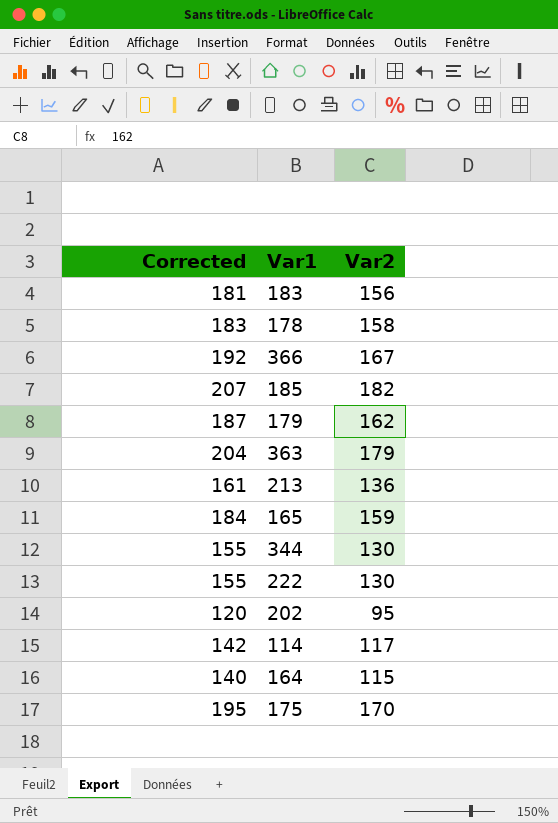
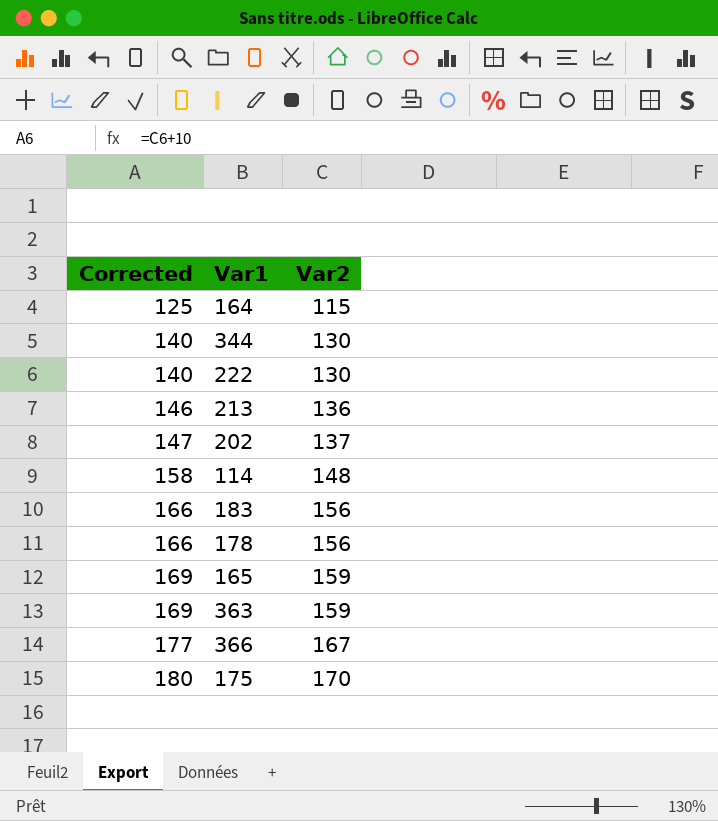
row order: none -> Corrected ascending
column Corrected | formula: [Var2] + 25 -> [Var2] + 10
row 185: 207 | 182 -> none
row 179: 187 | 162 -> none
202 | Var2: 95 -> 137
114 | Var2: 117 -> 148
178 | Var2: 158 -> 156
363 | Var2: 179 -> 159

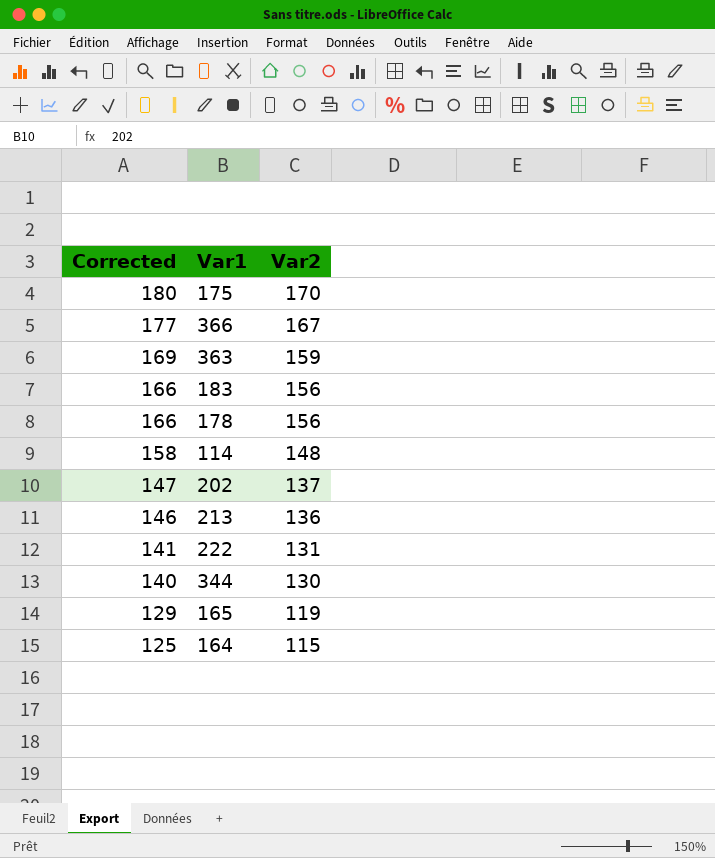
row order: Corrected ascending -> Corrected descending
222 | Corrected: 140 -> 141
222 | Var2: 130 -> 131
165 | Corrected: 169 -> 129
165 | Var2: 159 -> 119

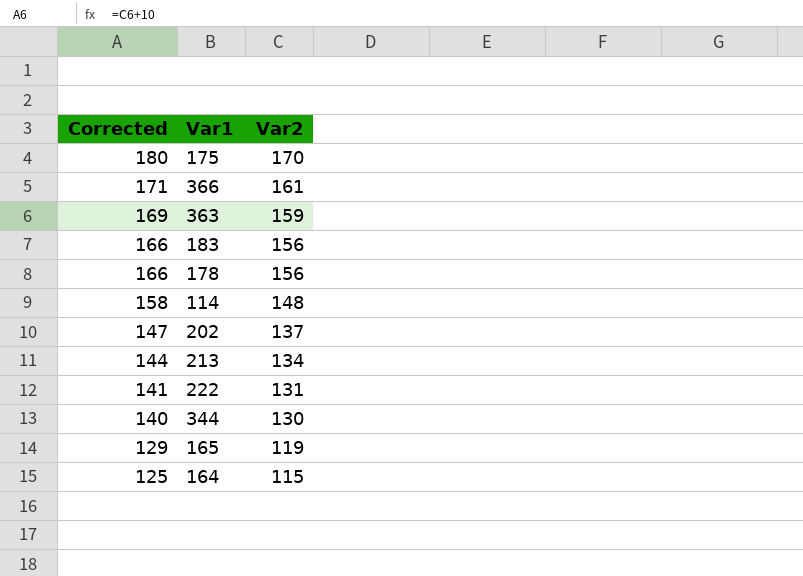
366 | Corrected: 177 -> 171
366 | Var2: 167 -> 161
213 | Corrected: 146 -> 144
213 | Var2: 136 -> 134

